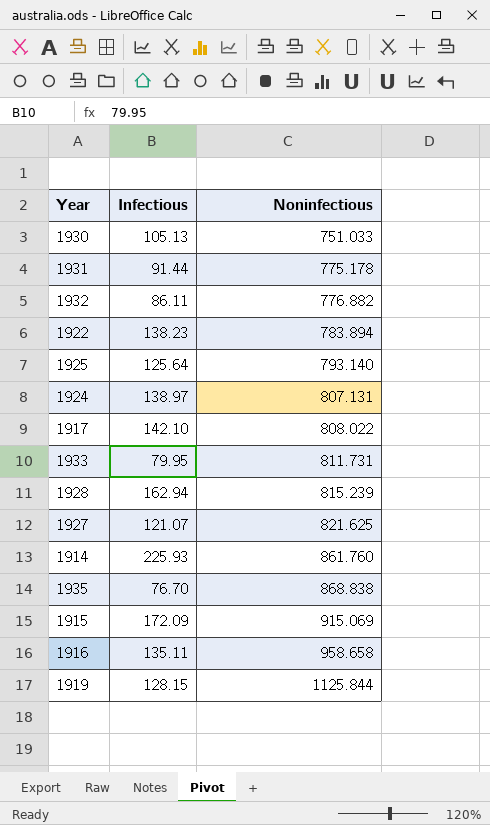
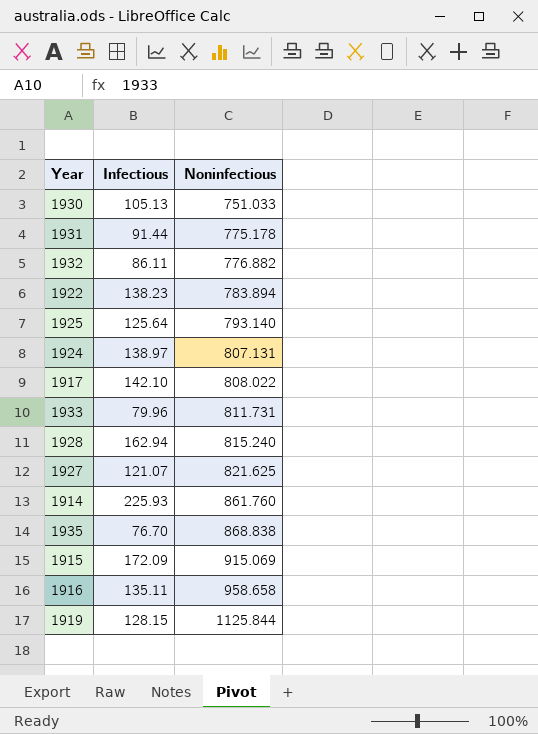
1933 | Infectious: 79.95 -> 79.96
1928 | Noninfectious: 815.239 -> 815.240

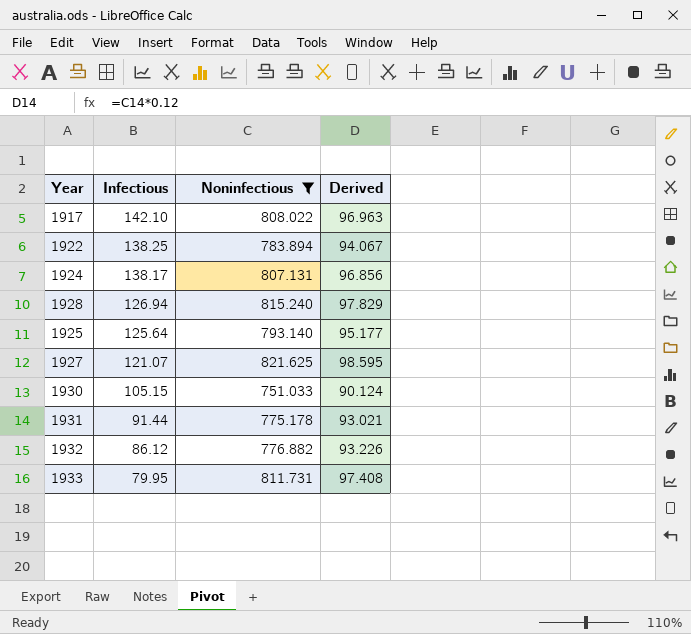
filter: none -> Noninfectious <= 821.625
row order: Noninfectious ascending -> Infectious descending
column Derived | formula: none -> [Noninfectious] * 0.12
1922 | Infectious: 138.23 -> 138.25
1924 | Infectious: 138.97 -> 138.17
1928 | Infectious: 162.94 -> 126.94
1930 | Infectious: 105.13 -> 105.15
1932 | Infectious: 86.11 -> 86.12
1933 | Infectious: 79.96 -> 79.95

